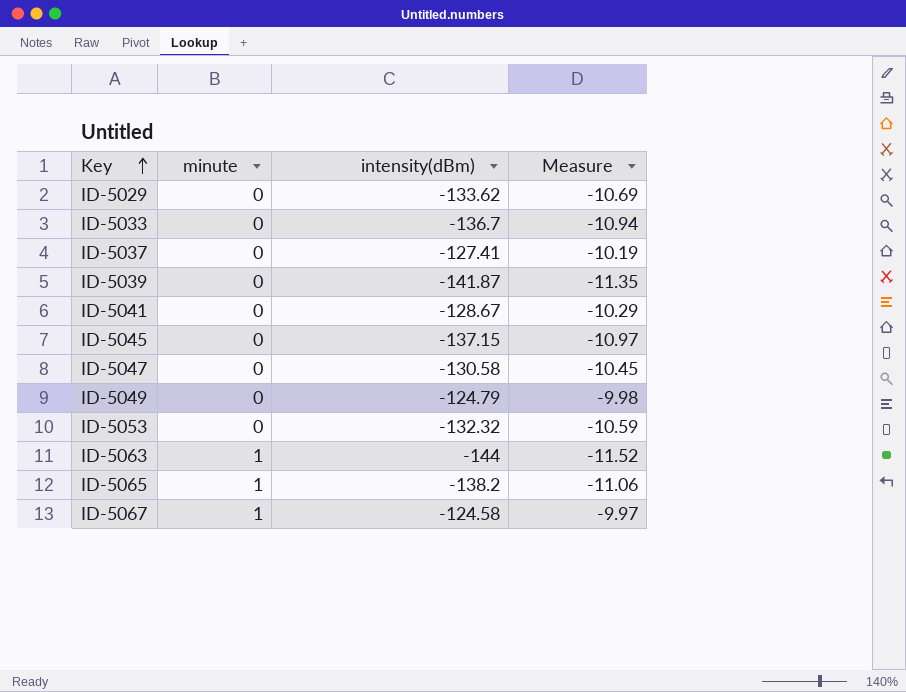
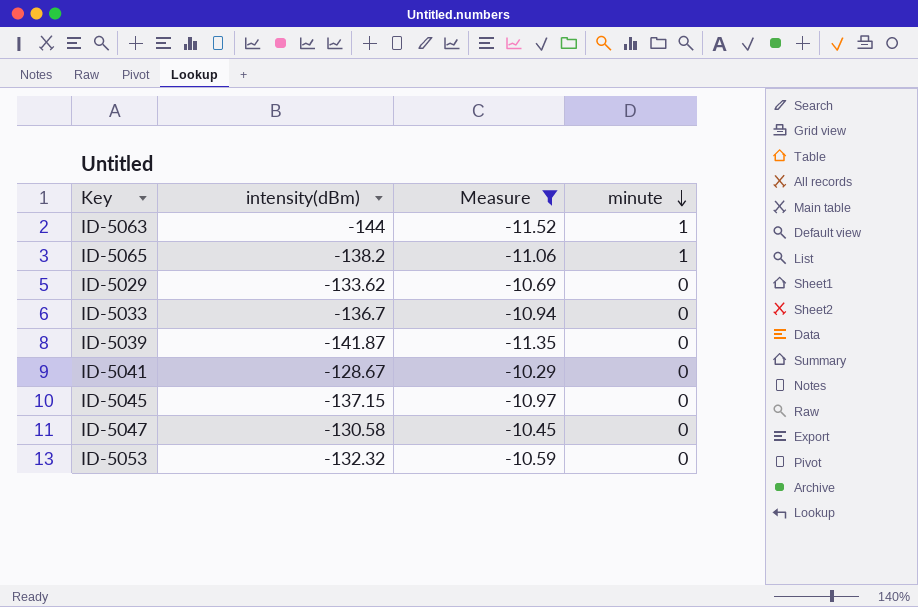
filter: none -> Measure <= -10.29
row order: Key ascending -> minute descending
column minute | position: 2 -> 4

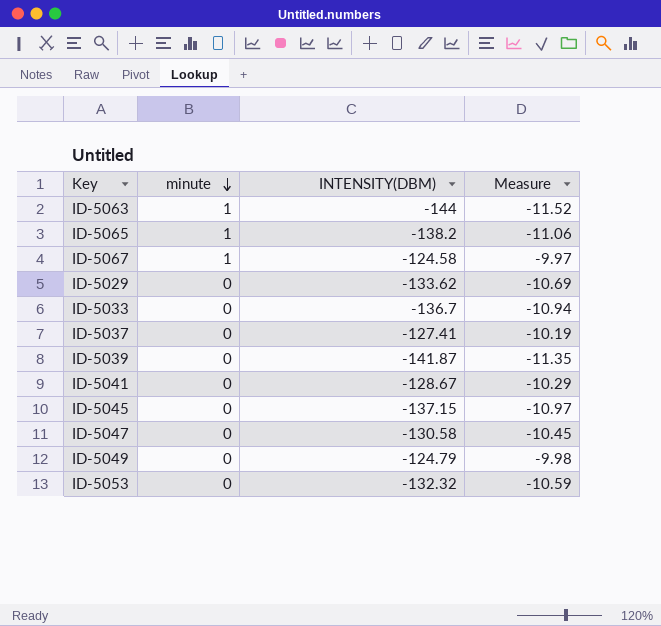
filter: Measure <= -10.29 -> none
column minute | position: 4 -> 2
column name: intensity(dBm) -> INTENSITY(DBM)

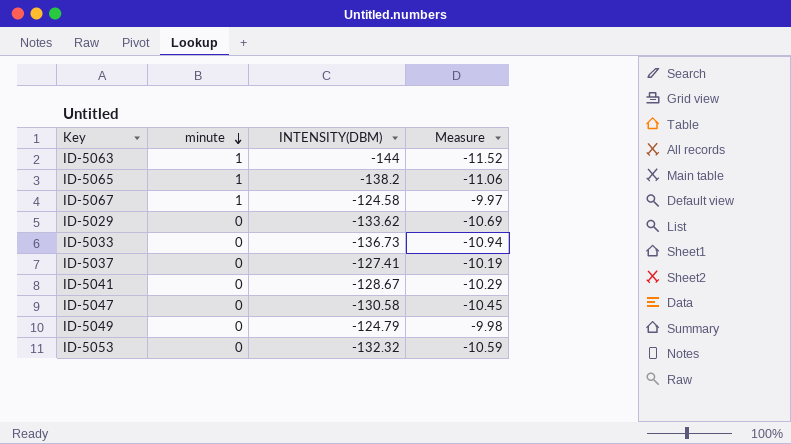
row ID-5039: 0 | -141.87 | -11.35 -> none
row ID-5045: 0 | -137.15 | -10.97 -> none
ID-5033 | INTENSITY(DBM): -136.7 -> -136.73

